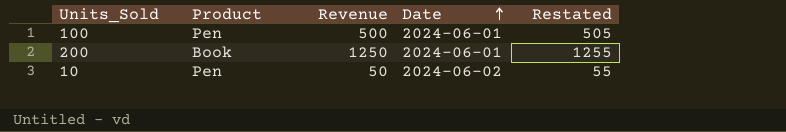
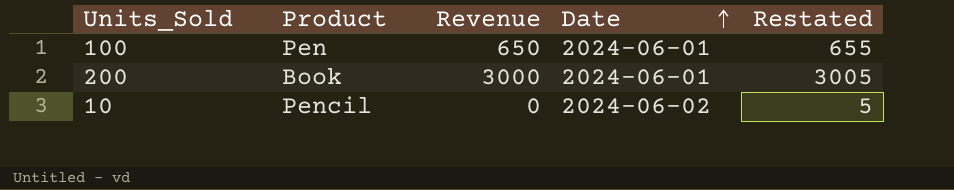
100 | Revenue: 500 -> 650
100 | Restated: 505 -> 655
200 | Revenue: 1250 -> 3000
200 | Restated: 1255 -> 3005
10 | Product: Pen -> Pencil
10 | Revenue: 50 -> 0
10 | Restated: 55 -> 5

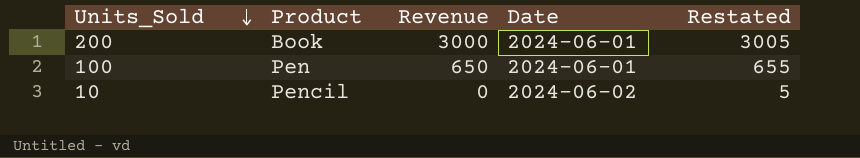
row order: Date ascending -> Units_Sold descending

